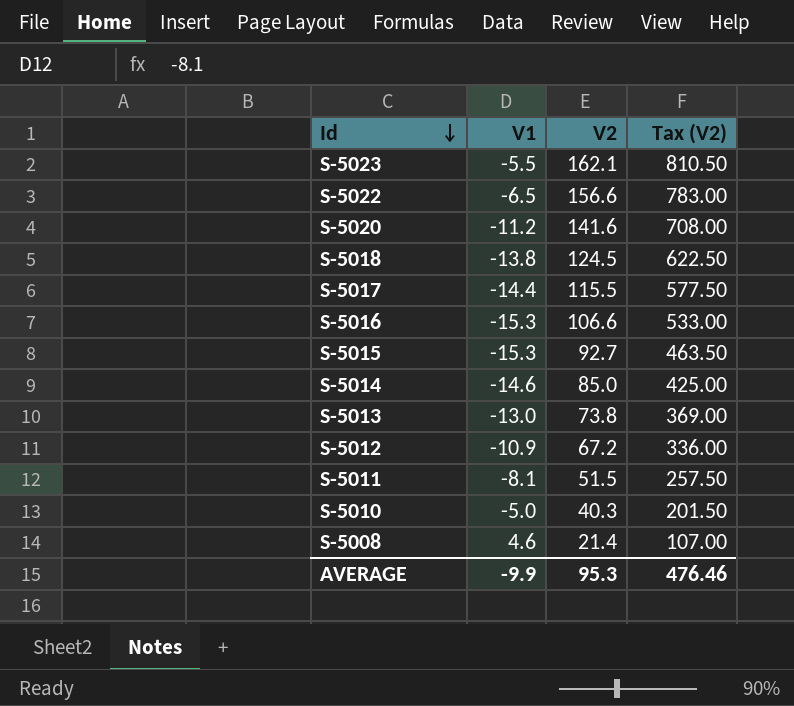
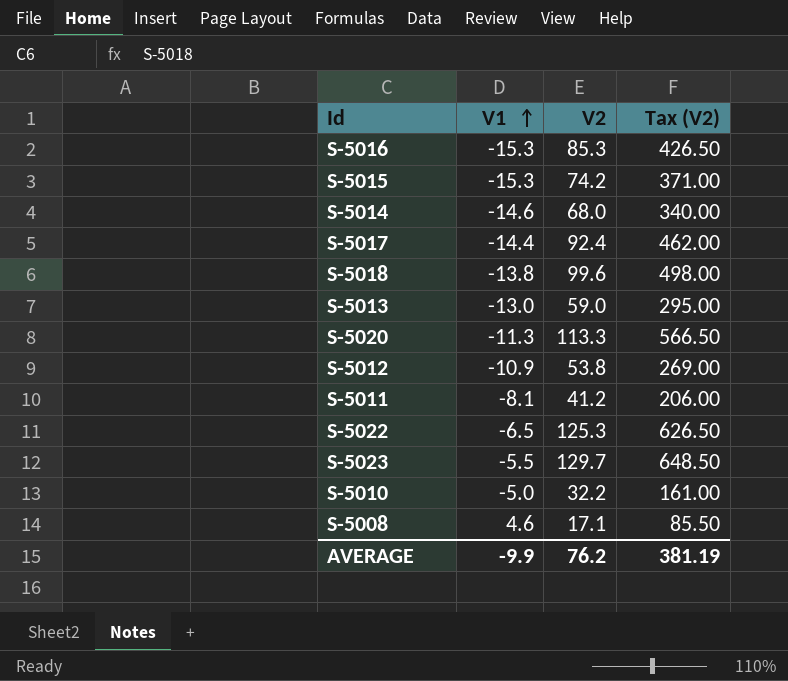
row order: Id descending -> V1 ascending
S-5016 | V2: 106.6 -> 85.3
S-5016 | Tax (V2): 533.00 -> 426.50
S-5015 | V2: 92.7 -> 74.2
S-5015 | Tax (V2): 463.50 -> 371.00
S-5014 | V2: 85.0 -> 68.0
S-5014 | Tax (V2): 425.00 -> 340.00
S-5017 | V2: 115.5 -> 92.4
S-5017 | Tax (V2): 577.50 -> 462.00
S-5018 | V2: 124.5 -> 99.6
S-5018 | Tax (V2): 622.50 -> 498.00
S-5013 | V2: 73.8 -> 59.0
S-5013 | Tax (V2): 369.00 -> 295.00
S-5020 | V1: -11.2 -> -11.3
S-5020 | V2: 141.6 -> 113.3
S-5020 | Tax (V2): 708.00 -> 566.50
S-5012 | V2: 67.2 -> 53.8
S-5012 | Tax (V2): 336.00 -> 269.00
S-5011 | V2: 51.5 -> 41.2
S-5011 | Tax (V2): 257.50 -> 206.00
S-5022 | V2: 156.6 -> 125.3
S-5022 | Tax (V2): 783.00 -> 626.50
S-5023 | V2: 162.1 -> 129.7
S-5023 | Tax (V2): 810.50 -> 648.50
S-5010 | V2: 40.3 -> 32.2
S-5010 | Tax (V2): 201.50 -> 161.00
S-5008 | V2: 21.4 -> 17.1
S-5008 | Tax (V2): 107.00 -> 85.50
AVERAGE | V2: 95.3 -> 76.2
AVERAGE | Tax (V2): 476.46 -> 381.19

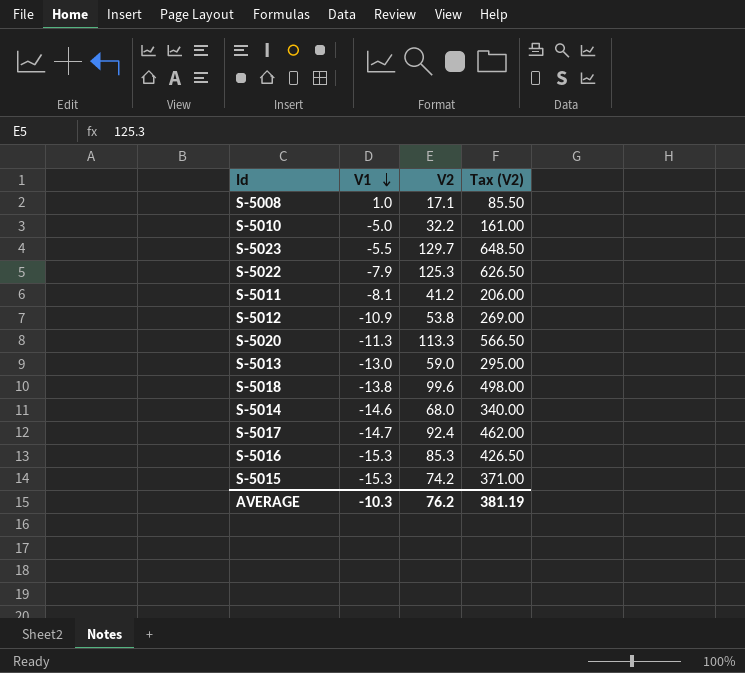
row order: V1 ascending -> V1 descending
S-5008 | V1: 4.6 -> 1.0
S-5022 | V1: -6.5 -> -7.9
S-5017 | V1: -14.4 -> -14.7
AVERAGE | V1: -9.9 -> -10.3

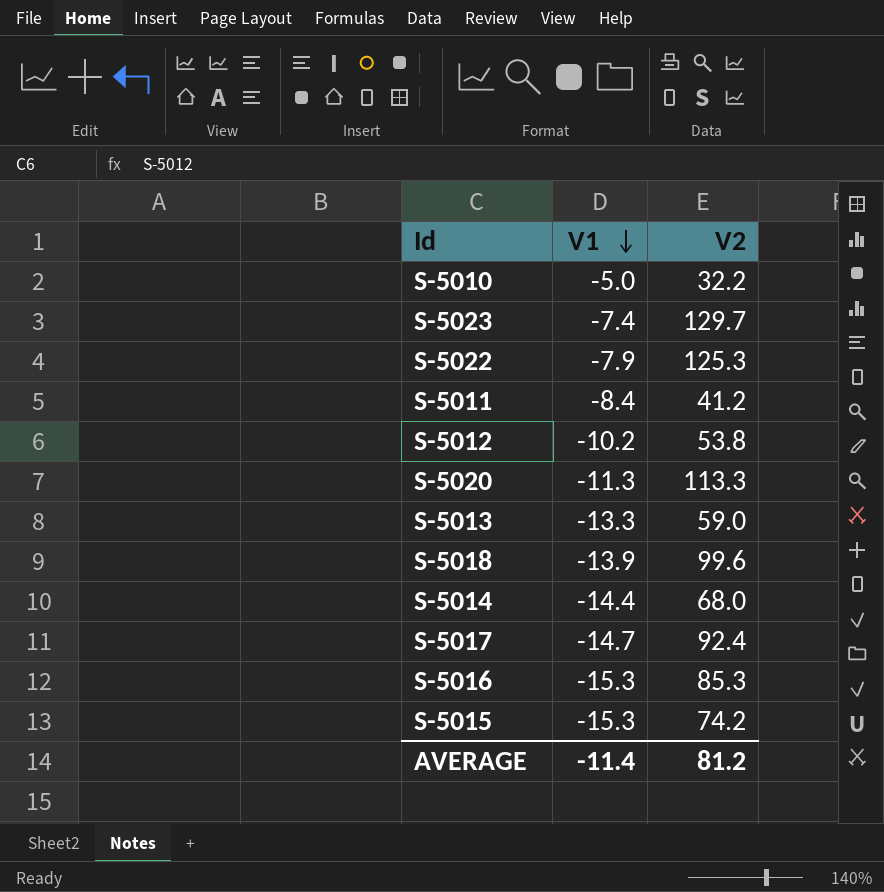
column Tax (V2) | formula: [V2] * 5 -> none
row S-5008: 1.0 | 17.1 | 85.50 -> none
S-5023 | V1: -5.5 -> -7.4
S-5011 | V1: -8.1 -> -8.4
S-5012 | V1: -10.9 -> -10.2
S-5013 | V1: -13.0 -> -13.3
S-5018 | V1: -13.8 -> -13.9
S-5014 | V1: -14.6 -> -14.4
AVERAGE | V1: -10.3 -> -11.4
AVERAGE | V2: 76.2 -> 81.2

